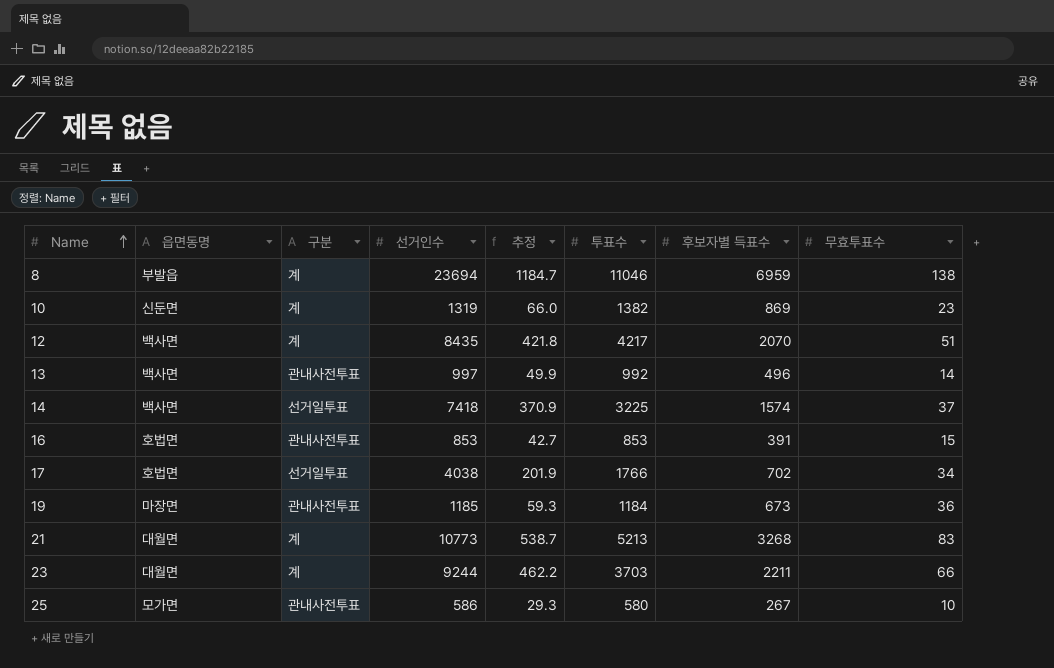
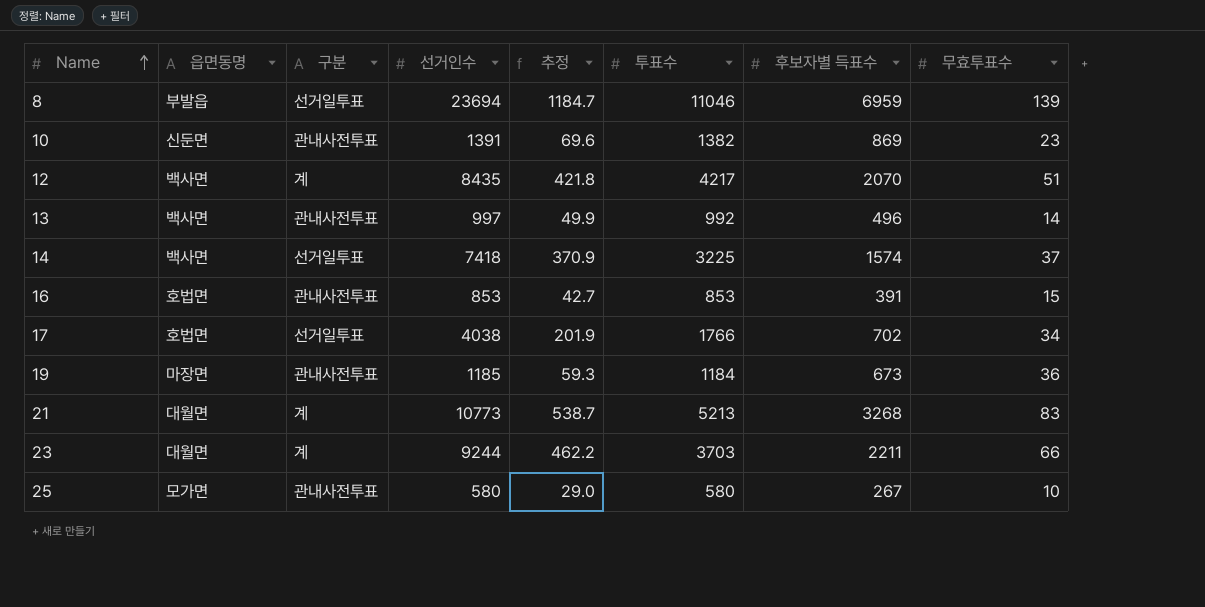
8 | 구분: 계 -> 선거일투표
8 | 무효투표수: 138 -> 139
10 | 구분: 계 -> 관내사전투표
10 | 선거인수: 1319 -> 1391
10 | 추정: 66.0 -> 69.6
25 | 선거인수: 586 -> 580
25 | 추정: 29.3 -> 29.0

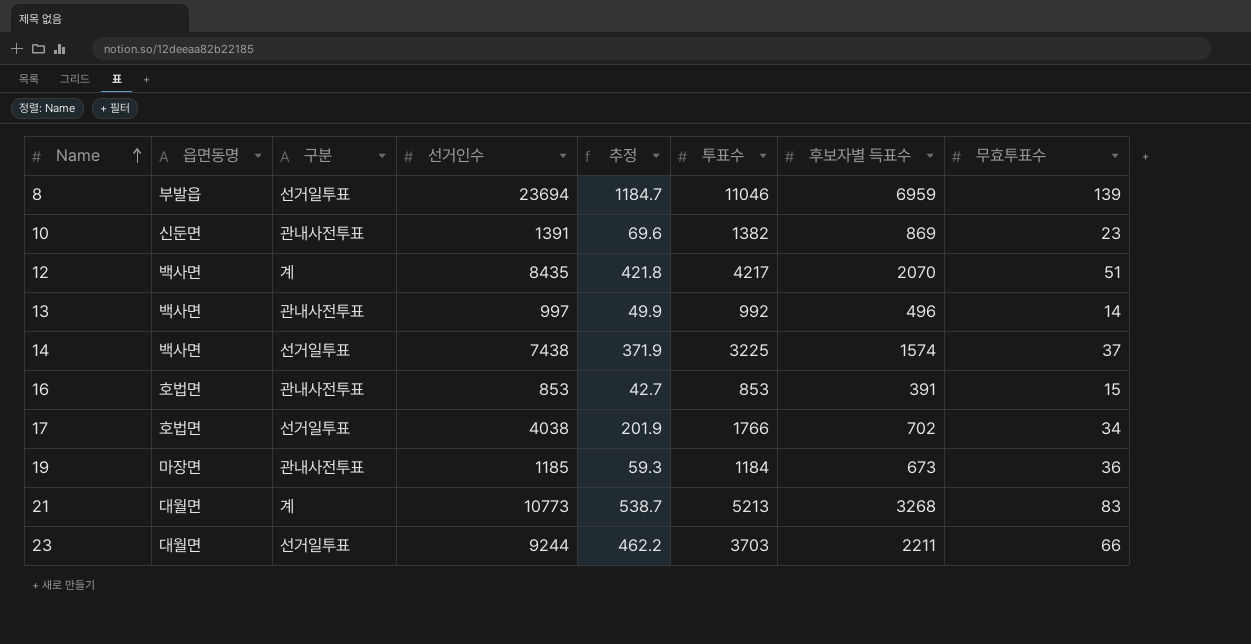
row 25: 모가면 | 관내사전투표 | 580 | 29.0 | 580 | 267 | 10 -> none
14 | 선거인수: 7418 -> 7438
14 | 추정: 370.9 -> 371.9
23 | 구분: 계 -> 선거일투표

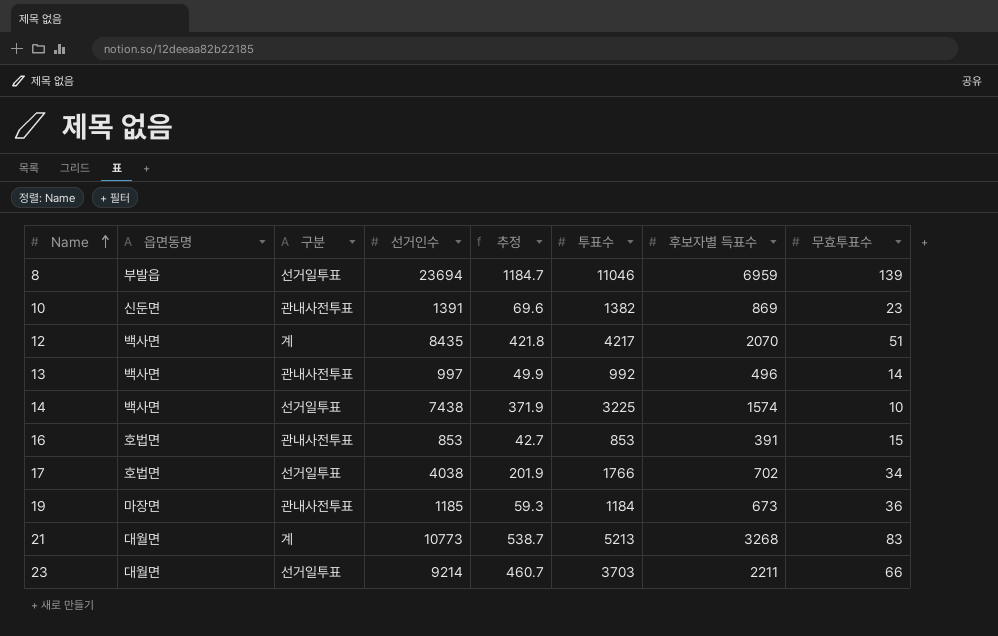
14 | 무효투표수: 37 -> 10
23 | 선거인수: 9244 -> 9214
23 | 추정: 462.2 -> 460.7

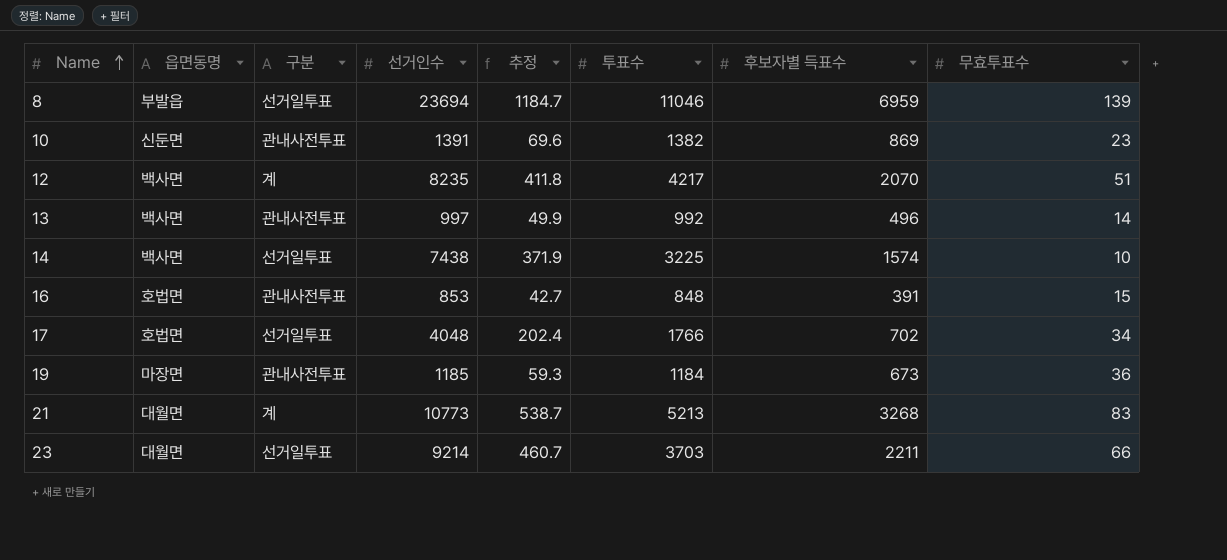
12 | 선거인수: 8435 -> 8235
12 | 추정: 421.8 -> 411.8
16 | 투표수: 853 -> 848
17 | 선거인수: 4038 -> 4048
17 | 추정: 201.9 -> 202.4

